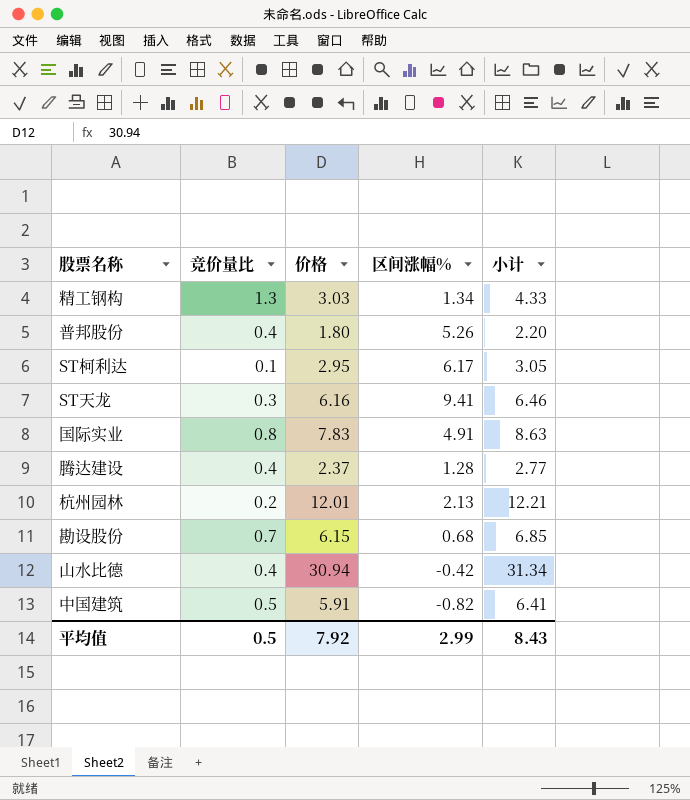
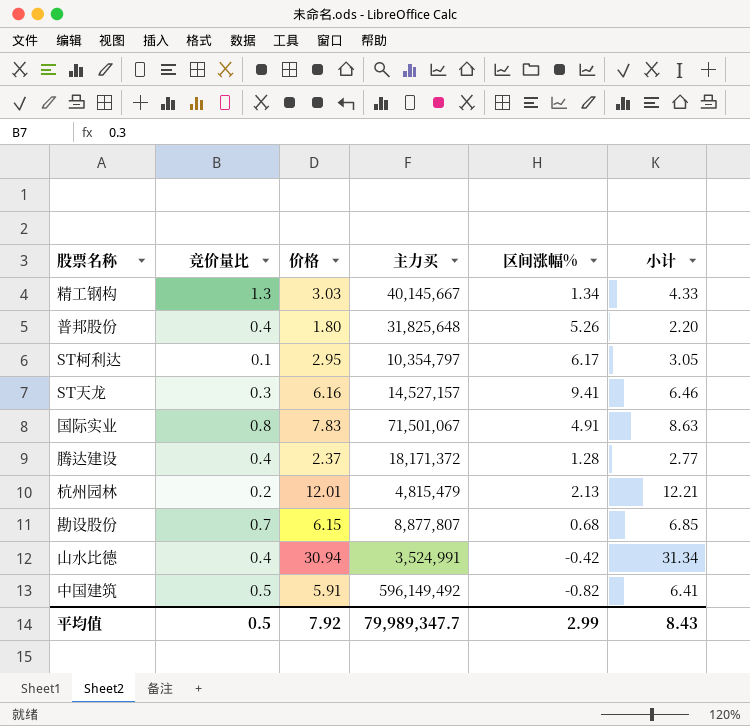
column 主力买 | position: none -> 4

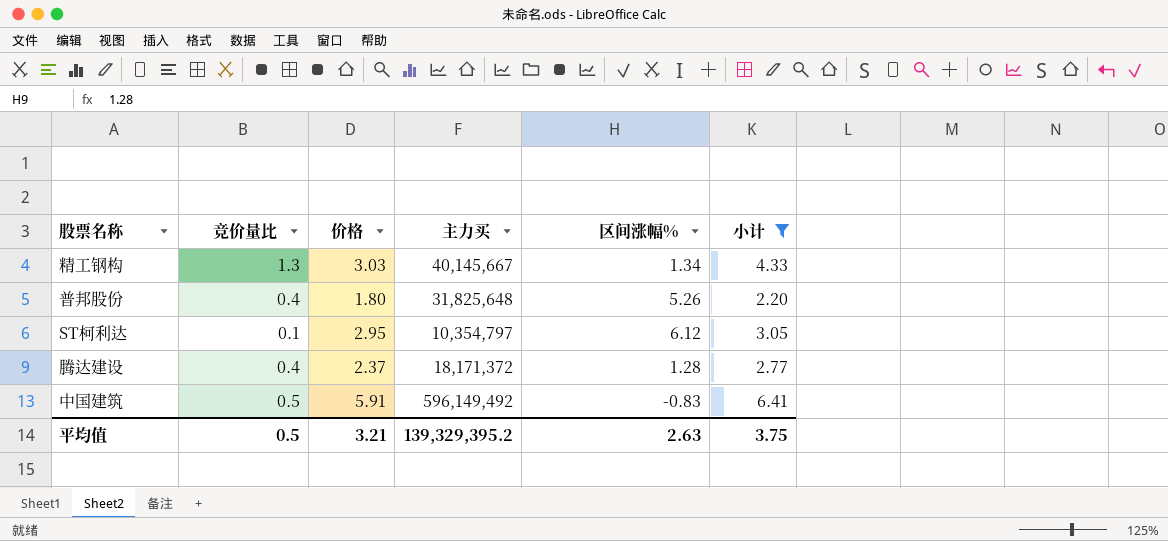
filter: none -> 小计 <= 6.41
ST柯利达 | 区间涨幅%: 6.17 -> 6.12
中国建筑 | 区间涨幅%: -0.82 -> -0.83
平均值 | 价格: 7.92 -> 3.21
平均值 | 主力买: 79,989,347.7 -> 139,329,395.2
平均值 | 区间涨幅%: 2.99 -> 2.63
平均值 | 小计: 8.43 -> 3.75

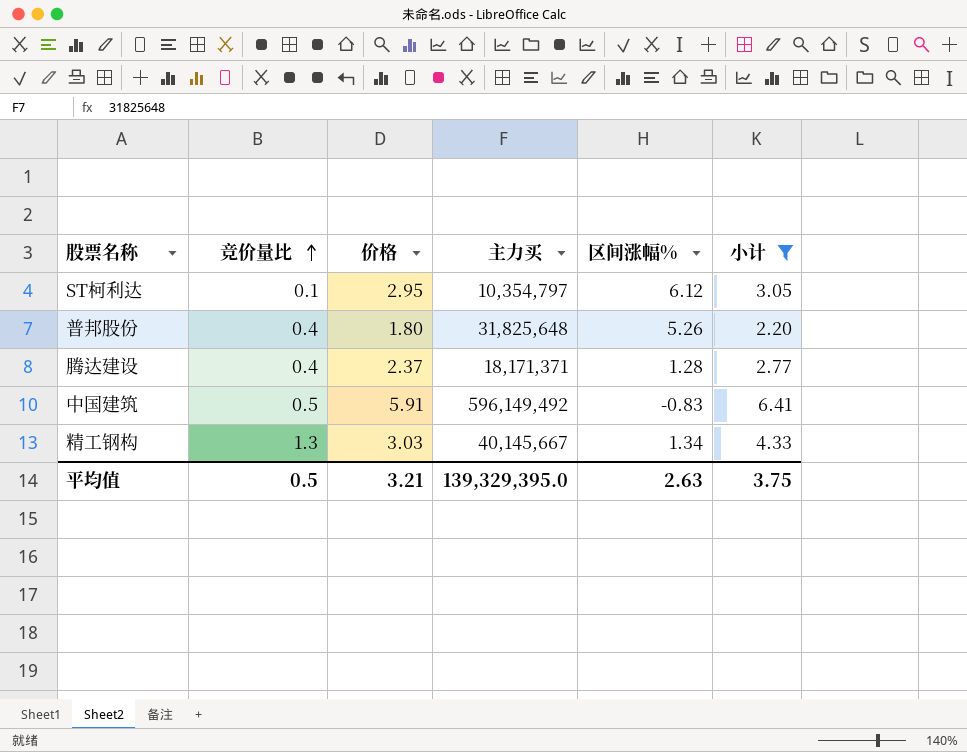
row order: none -> 竞价量比 ascending
腾达建设 | 主力买: 18,171,372 -> 18,171,371
平均值 | 主力买: 139,329,395.2 -> 139,329,395.0

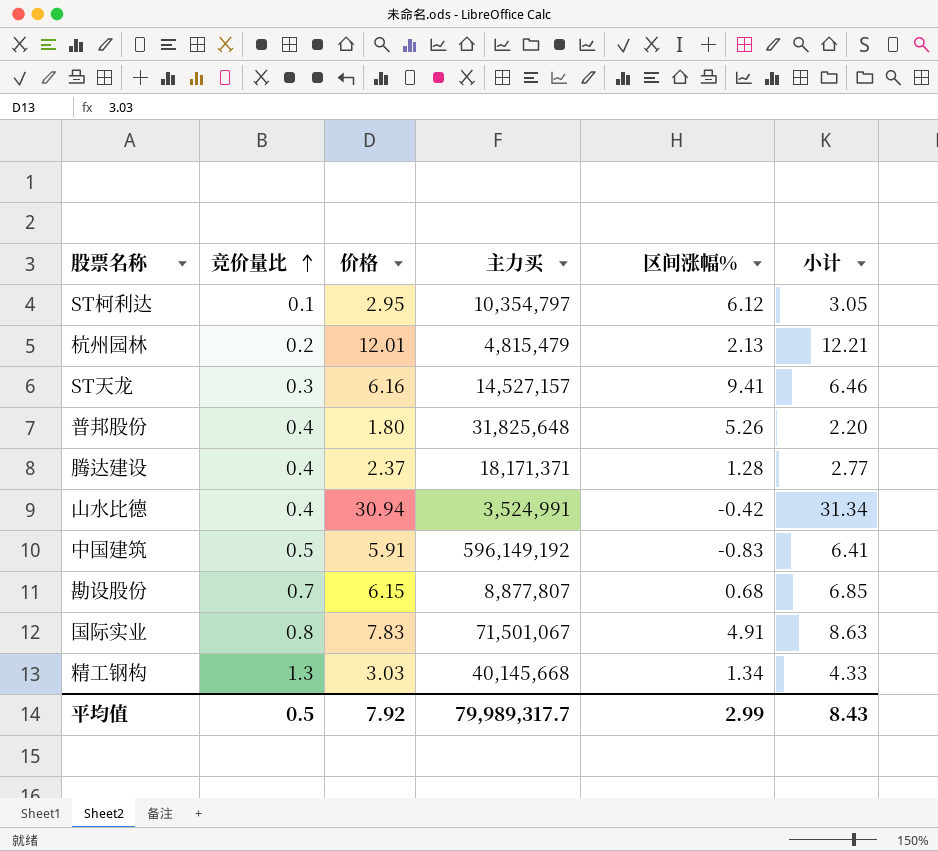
filter: 小计 <= 6.41 -> none
中国建筑 | 主力买: 596,149,492 -> 596,149,192
精工钢构 | 主力买: 40,145,667 -> 40,145,668
平均值 | 价格: 3.21 -> 7.92
平均值 | 主力买: 139,329,395.0 -> 79,989,317.7
平均值 | 区间涨幅%: 2.63 -> 2.99
平均值 | 小计: 3.75 -> 8.43

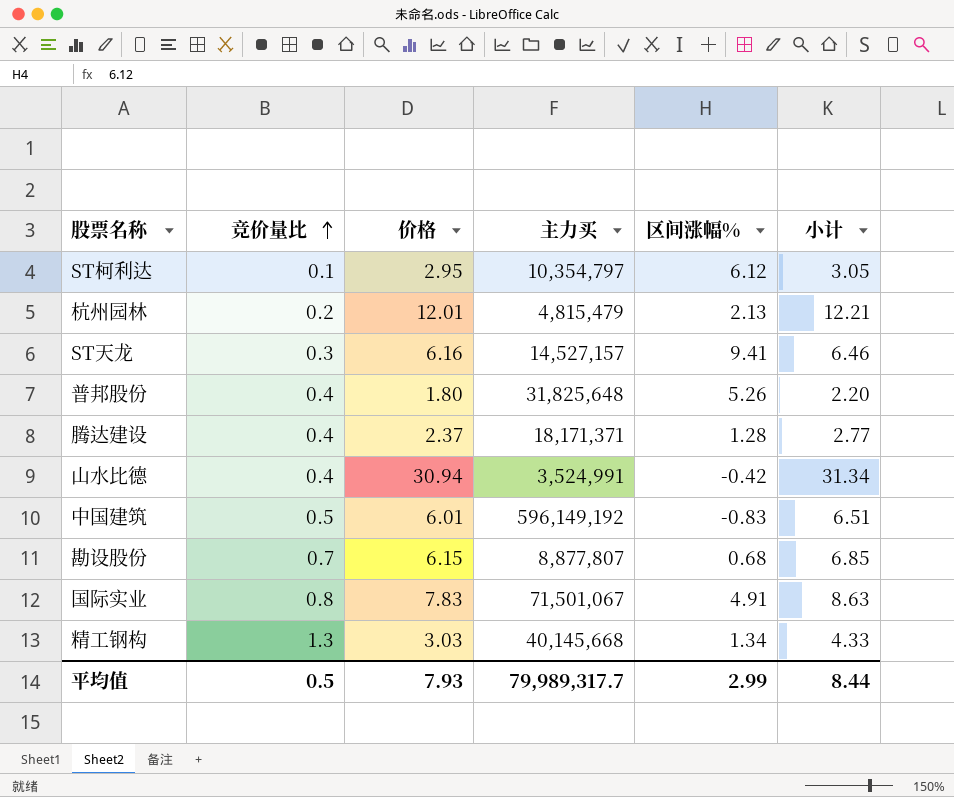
中国建筑 | 价格: 5.91 -> 6.01
中国建筑 | 小计: 6.41 -> 6.51
平均值 | 价格: 7.92 -> 7.93
平均值 | 小计: 8.43 -> 8.44

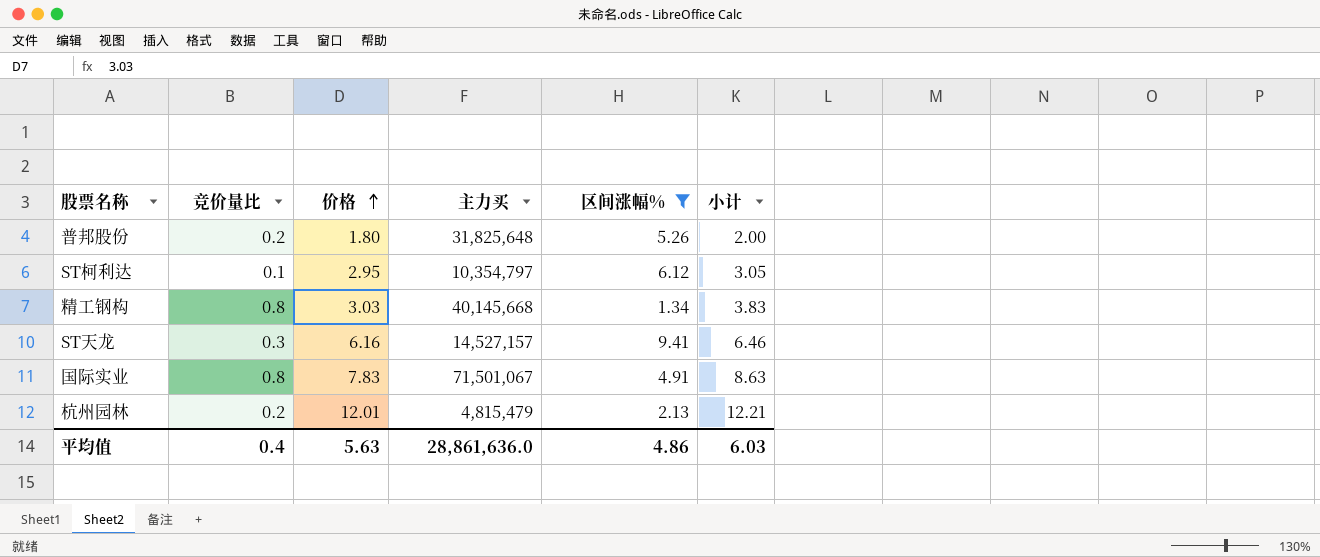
filter: none -> 区间涨幅% >= 1.34
row order: 竞价量比 ascending -> 价格 ascending
普邦股份 | 竞价量比: 0.4 -> 0.2
普邦股份 | 小计: 2.20 -> 2.00
精工钢构 | 竞价量比: 1.3 -> 0.8
精工钢构 | 小计: 4.33 -> 3.83
平均值 | 竞价量比: 0.5 -> 0.4
平均值 | 价格: 7.93 -> 5.63
平均值 | 主力买: 79,989,317.7 -> 28,861,636.0
平均值 | 区间涨幅%: 2.99 -> 4.86
平均值 | 小计: 8.44 -> 6.03

